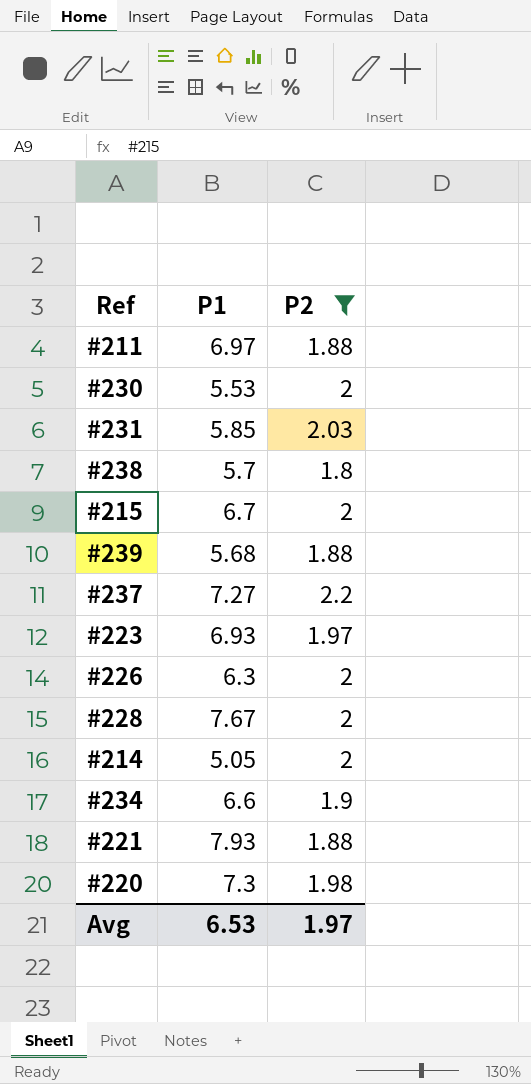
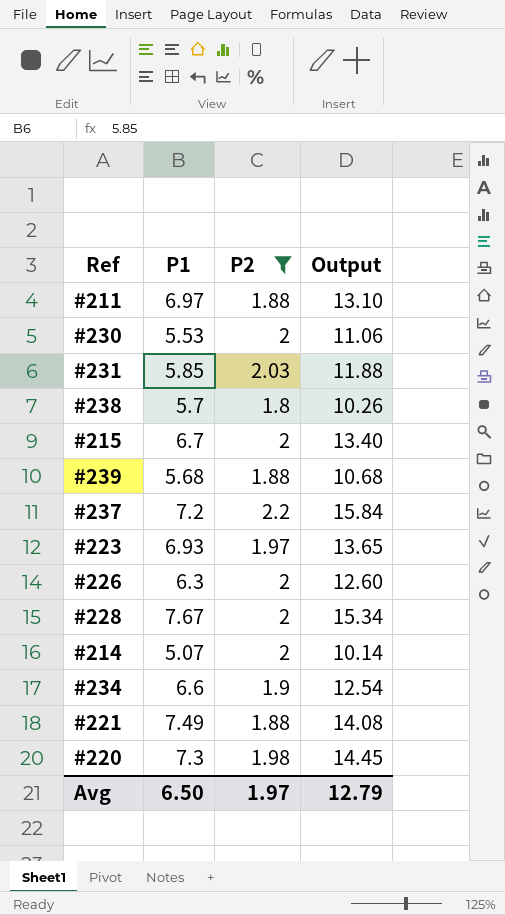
column Output | formula: none -> [P1] * [P2]
#237 | P1: 7.27 -> 7.2
#214 | P1: 5.05 -> 5.07
#221 | P1: 7.93 -> 7.49
Avg | P1: 6.53 -> 6.50

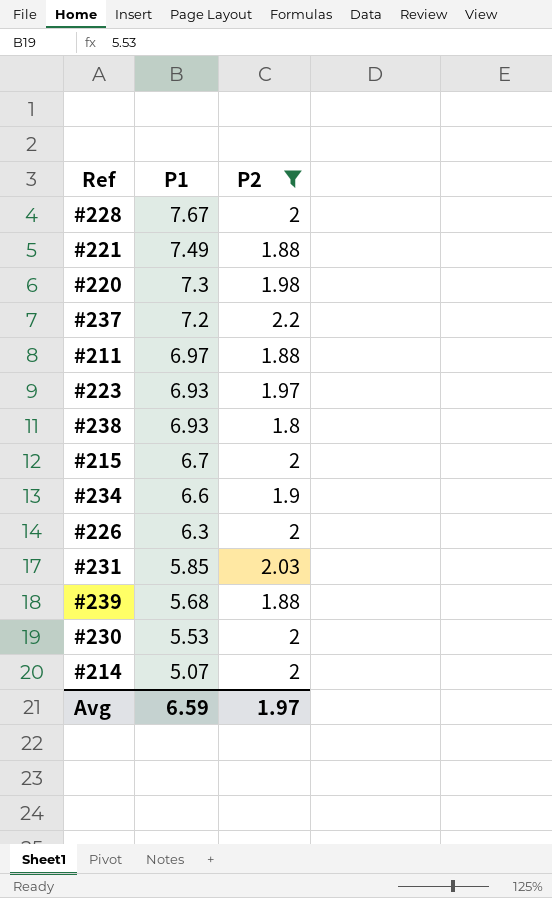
row order: none -> P1 descending
column Output | formula: [P1] * [P2] -> none
#238 | P1: 5.7 -> 6.93
Avg | P1: 6.50 -> 6.59

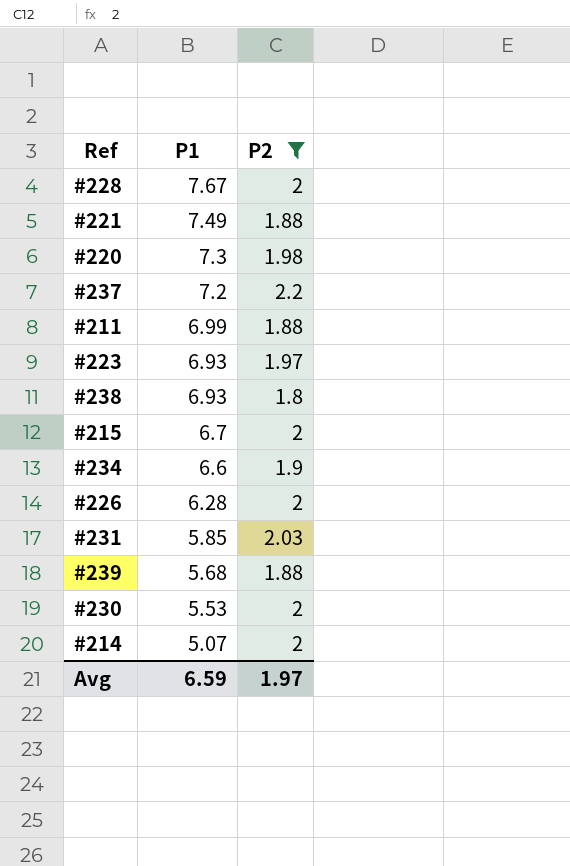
#211 | P1: 6.97 -> 6.99
#226 | P1: 6.3 -> 6.28

